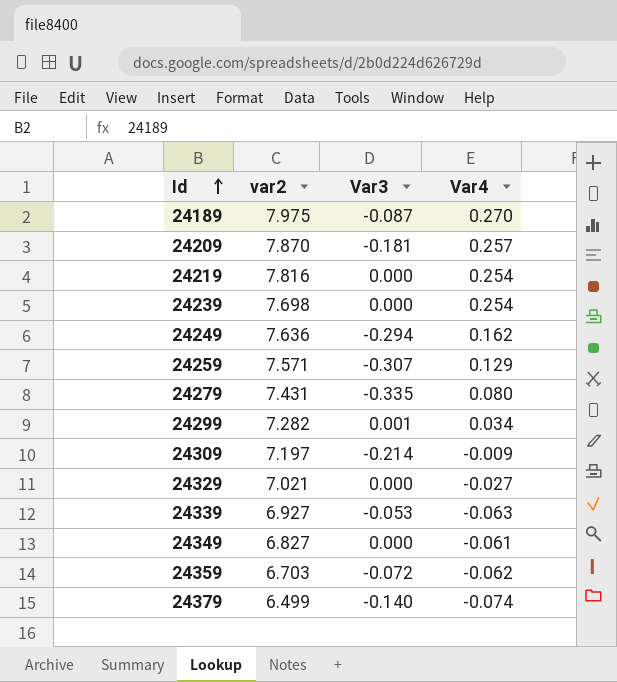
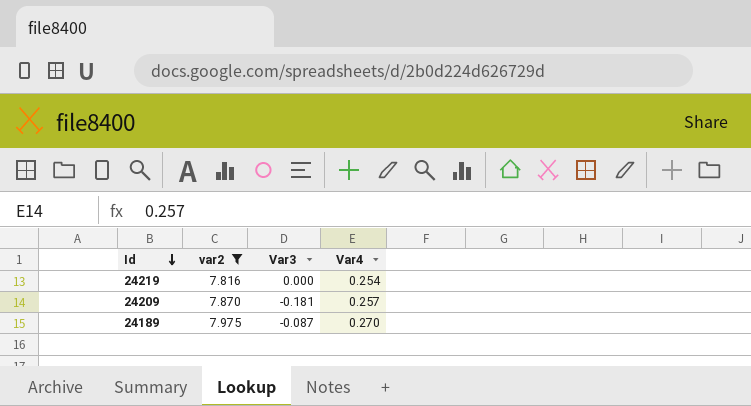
filter: none -> var2 >= 7.816
row order: Id ascending -> Id descending

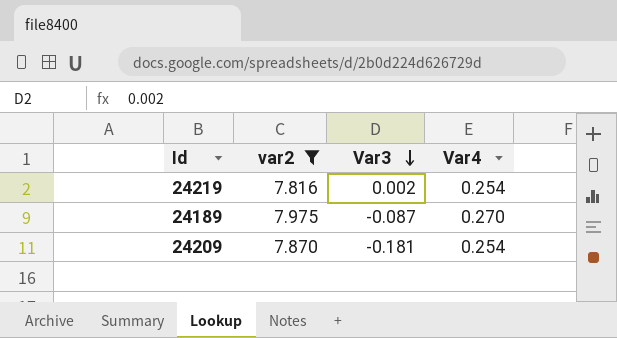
row order: Id descending -> Var3 descending
24219 | Var3: 0.000 -> 0.002
24209 | Var4: 0.257 -> 0.254

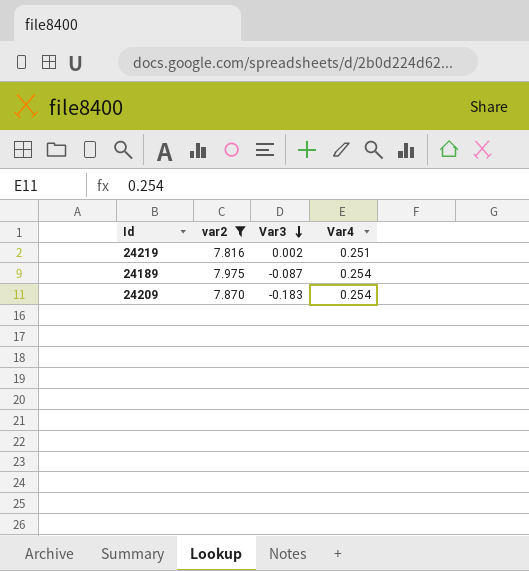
24219 | Var4: 0.254 -> 0.251
24189 | Var4: 0.270 -> 0.254
24209 | Var3: -0.181 -> -0.183

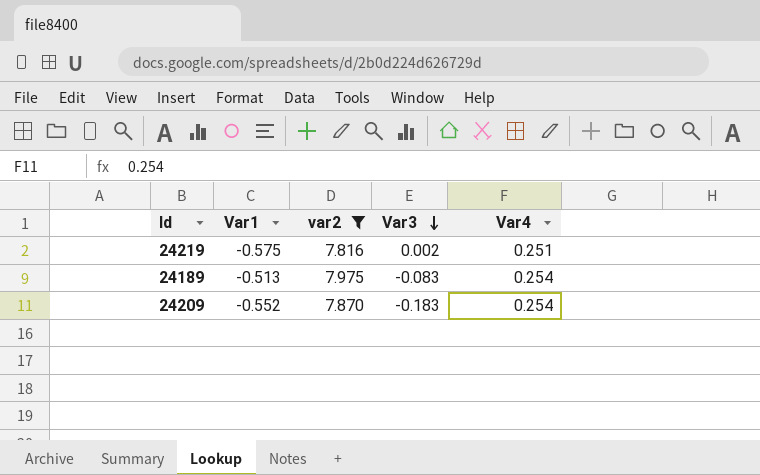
column Var1 | position: none -> 2
24189 | Var3: -0.087 -> -0.083

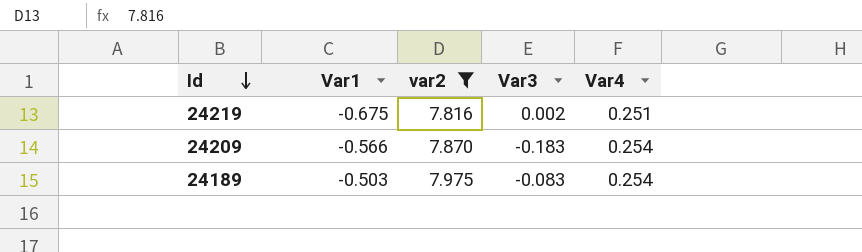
row order: Var3 descending -> Id descending
24219 | Var1: -0.575 -> -0.675
24209 | Var1: -0.552 -> -0.566
24189 | Var1: -0.513 -> -0.503

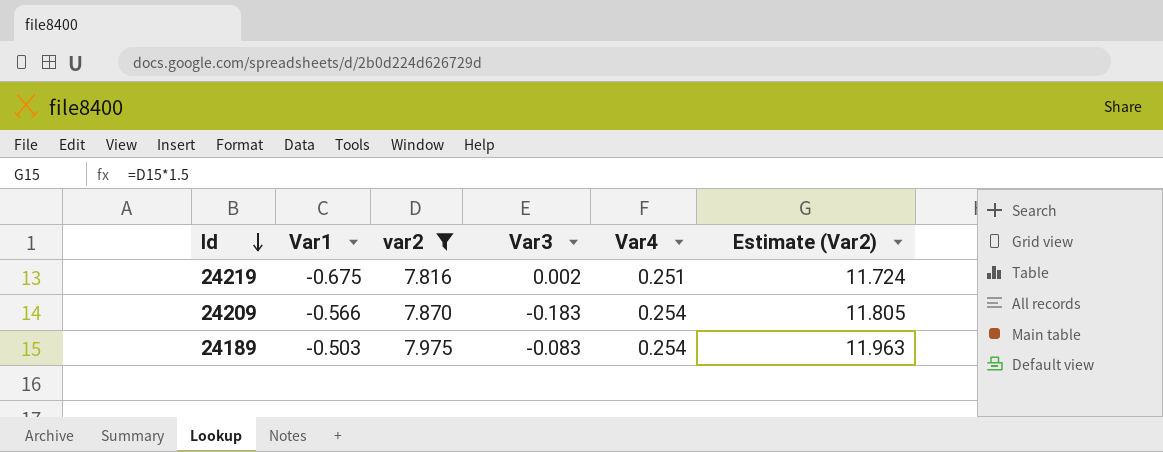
column Estimate (Var2) | formula: none -> [var2] * 1.5

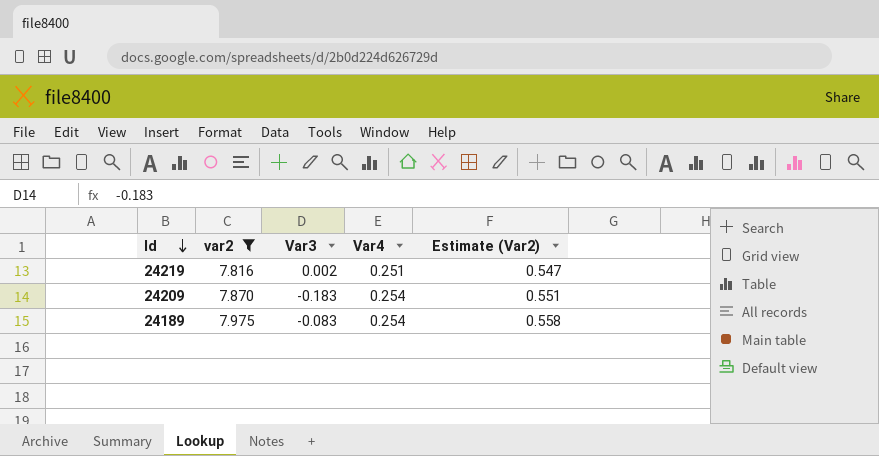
column Var1 | position: 2 -> none
column Estimate (Var2) | formula: [var2] * 1.5 -> [var2] * 0.07

